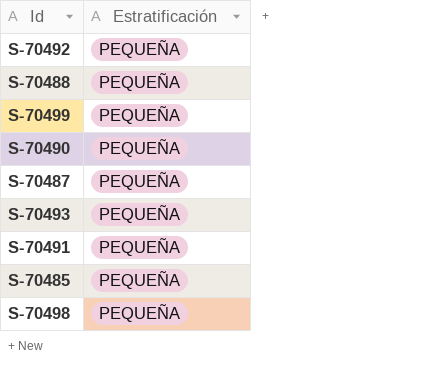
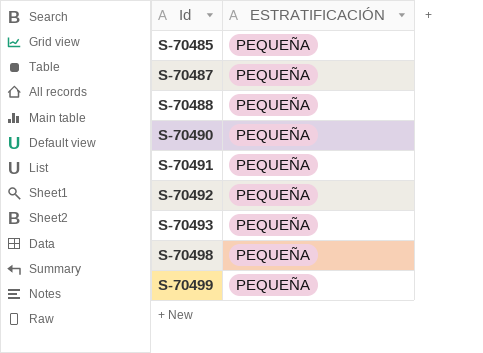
row order: none -> Id ascending
column name: Estratificación -> ESTRATIFICACIÓN

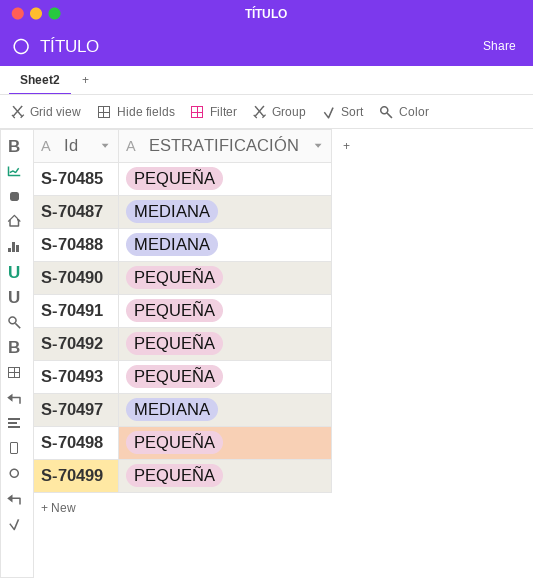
S-70487 | ESTRATIFICACIÓN: PEQUEÑA -> MEDIANA
S-70488 | ESTRATIFICACIÓN: PEQUEÑA -> MEDIANA
row S-70497: none -> MEDIANA

